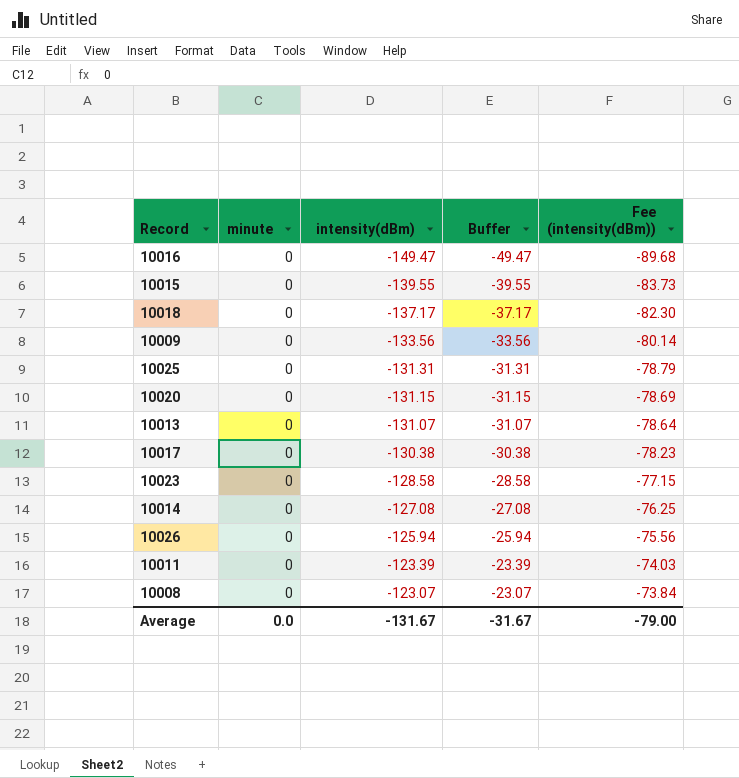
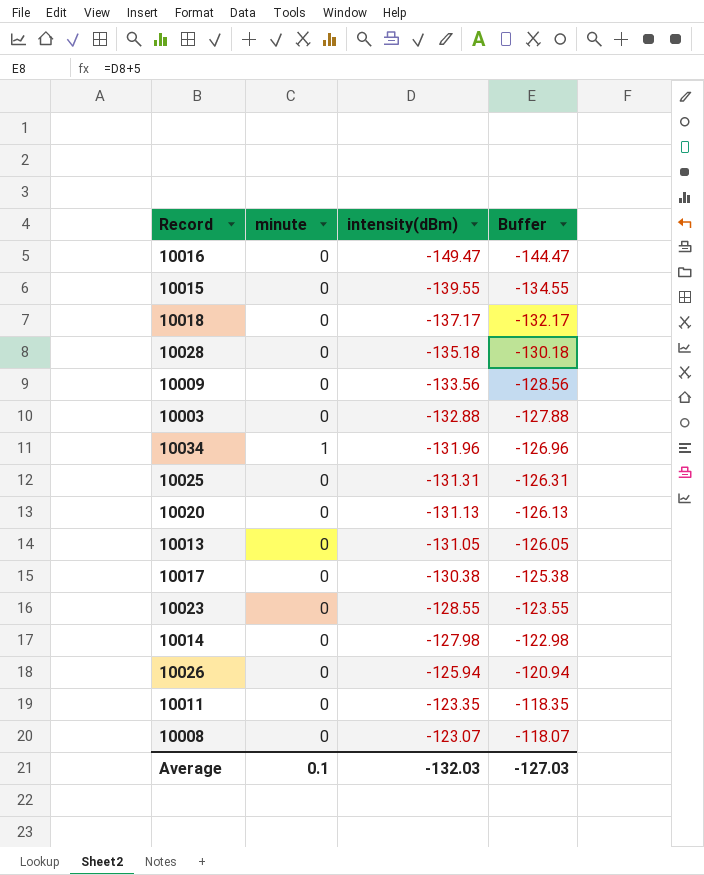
column Fee (intensity(dBm)) | formula: [intensity(dBm)] * 0.6 -> none
column Buffer | formula: [intensity(dBm)] + 100 -> [intensity(dBm)] + 5
row 10028: none -> 0 | -135.18 | -130.18
row 10003: none -> 0 | -132.88 | -127.88
row 10034: none -> 1 | -131.96 | -126.96
10020 | intensity(dBm): -131.15 -> -131.13
10013 | intensity(dBm): -131.07 -> -131.05
10023 | intensity(dBm): -128.58 -> -128.55
10014 | intensity(dBm): -127.08 -> -127.98
10011 | intensity(dBm): -123.39 -> -123.35
Average | minute: 0.0 -> 0.1
Average | intensity(dBm): -131.67 -> -132.03
Average | Buffer: -31.67 -> -127.03

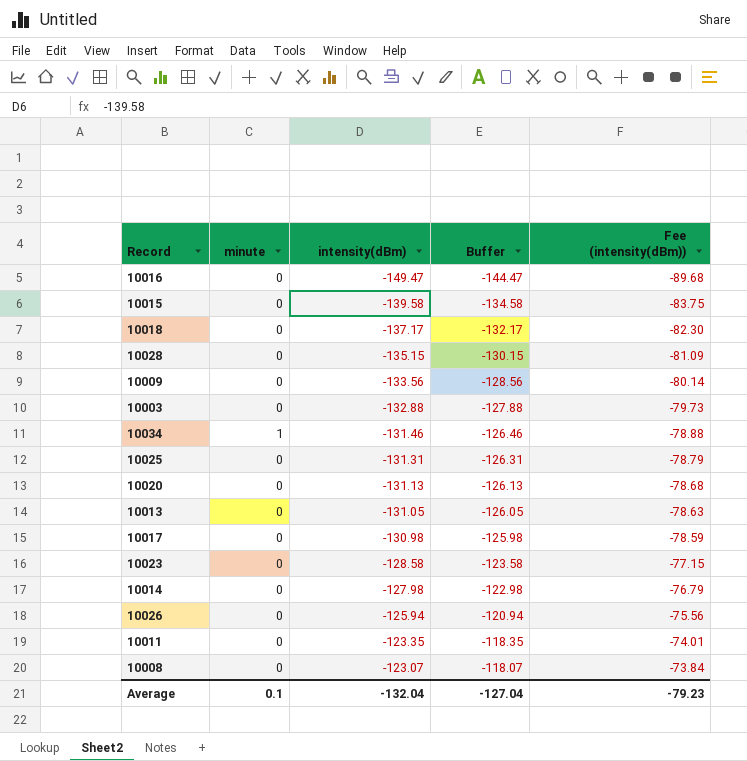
column Fee (intensity(dBm)) | formula: none -> [intensity(dBm)] * 0.6
10015 | intensity(dBm): -139.55 -> -139.58
10015 | Buffer: -134.55 -> -134.58
10028 | intensity(dBm): -135.18 -> -135.15
10028 | Buffer: -130.18 -> -130.15
10034 | intensity(dBm): -131.96 -> -131.46
10034 | Buffer: -126.96 -> -126.46
10017 | intensity(dBm): -130.38 -> -130.98
10017 | Buffer: -125.38 -> -125.98
10023 | intensity(dBm): -128.55 -> -128.58
10023 | Buffer: -123.55 -> -123.58
Average | intensity(dBm): -132.03 -> -132.04
Average | Buffer: -127.03 -> -127.04

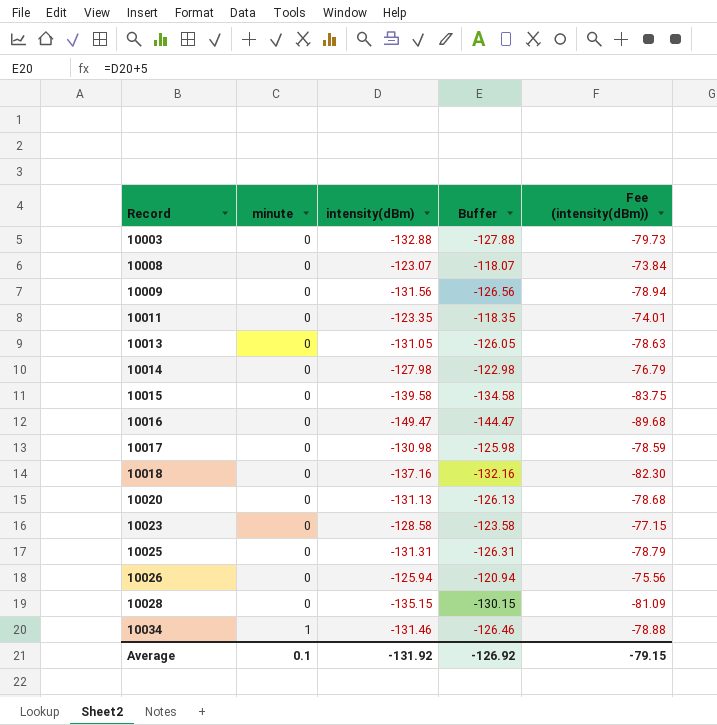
row order: intensity(dBm) ascending -> Record ascending
10009 | intensity(dBm): -133.56 -> -131.56
10009 | Buffer: -128.56 -> -126.56
10009 | Fee (intensity(dBm)): -80.14 -> -78.94
10018 | intensity(dBm): -137.17 -> -137.16
10018 | Buffer: -132.17 -> -132.16
Average | intensity(dBm): -132.04 -> -131.92
Average | Buffer: -127.04 -> -126.92
Average | Fee (intensity(dBm)): -79.23 -> -79.15

